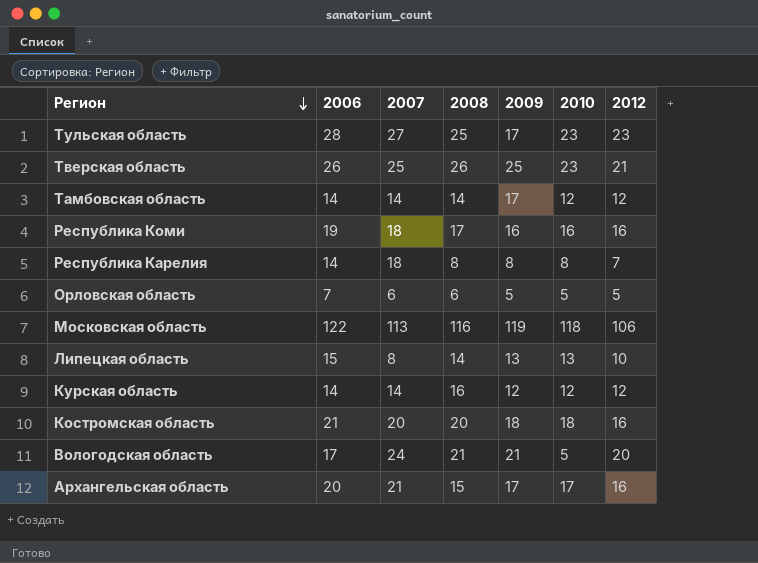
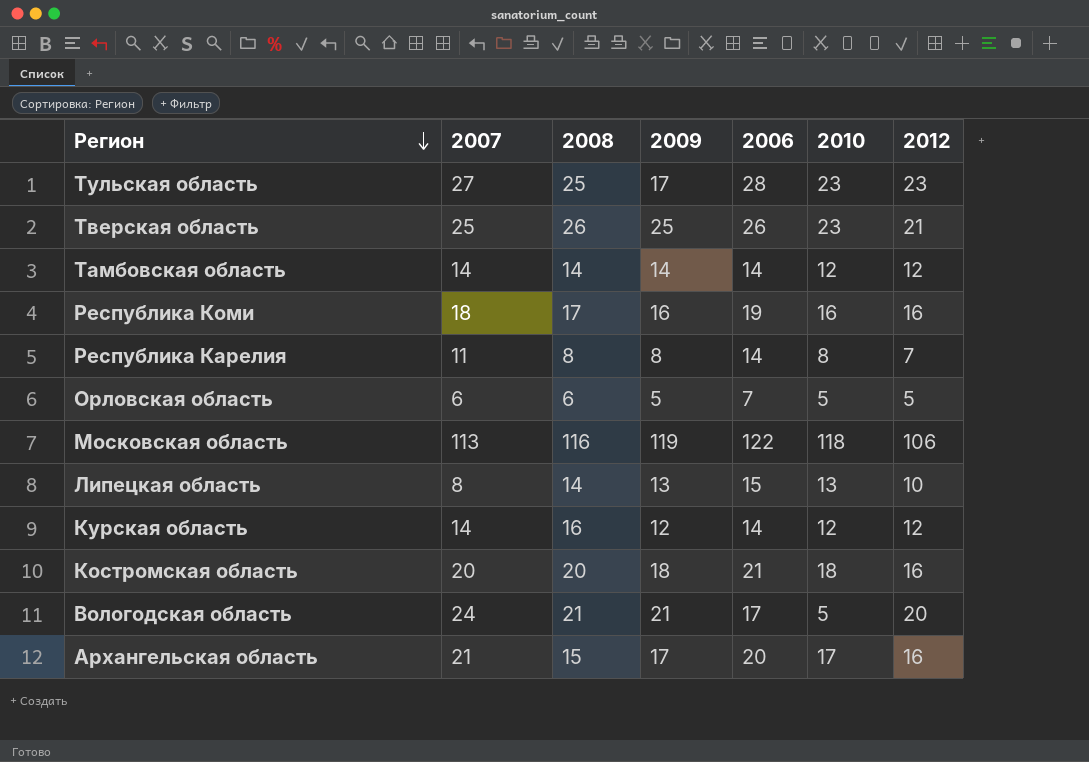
column 2006 | position: 2 -> 5
Тамбовская область | 2009: 17 -> 14
Республика Карелия | 2007: 18 -> 11

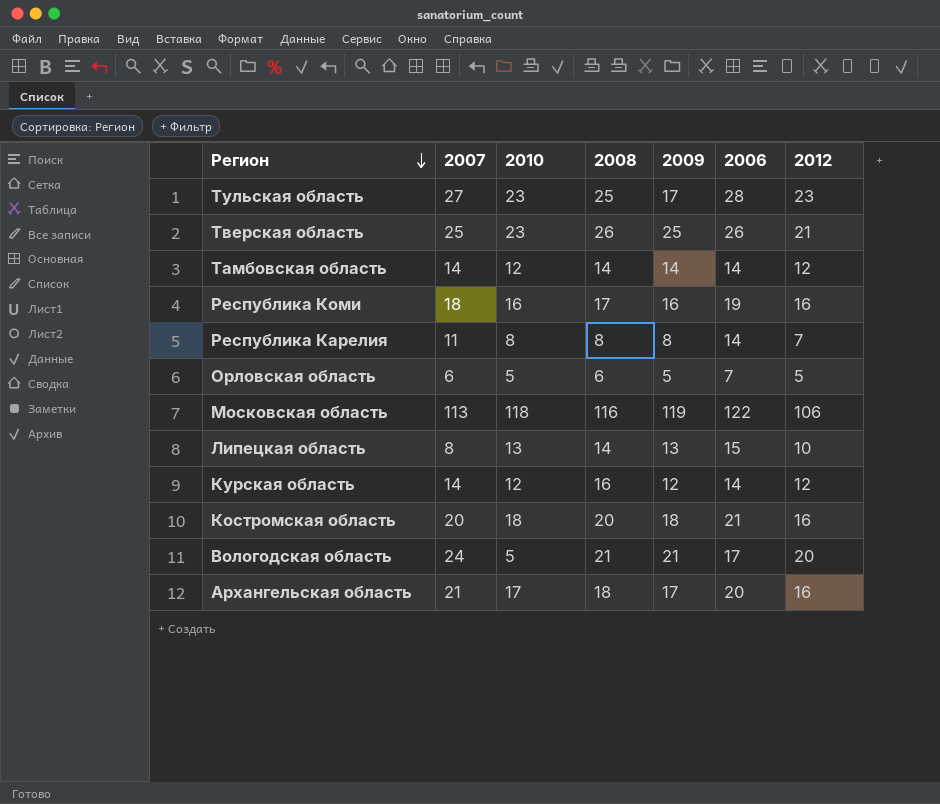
column 2010 | position: 6 -> 3
Архангельская область | 2008: 15 -> 18

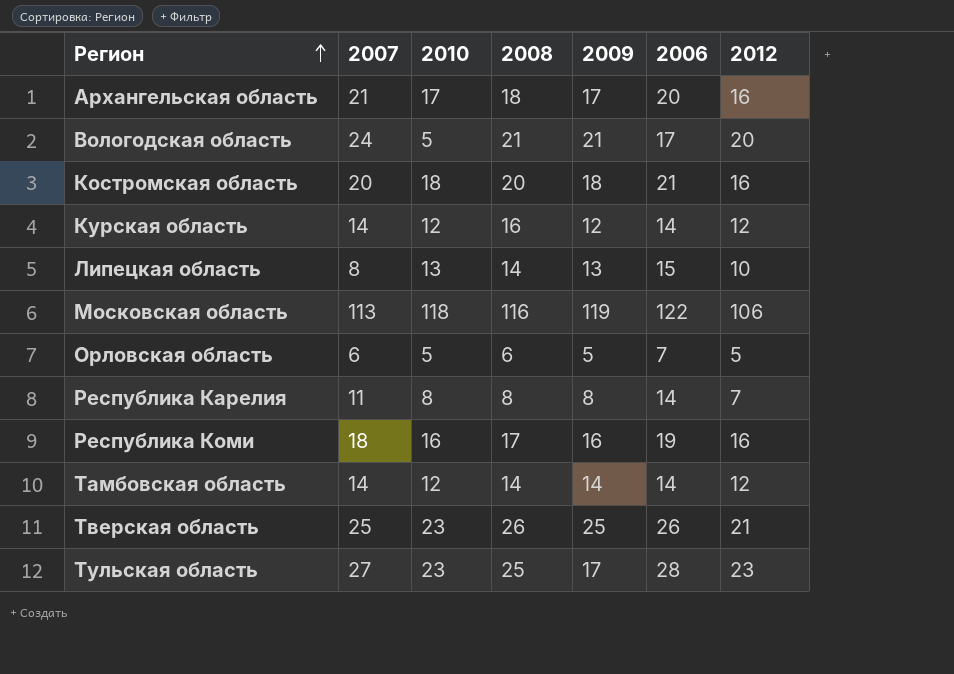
row order: Регион descending -> Регион ascending

